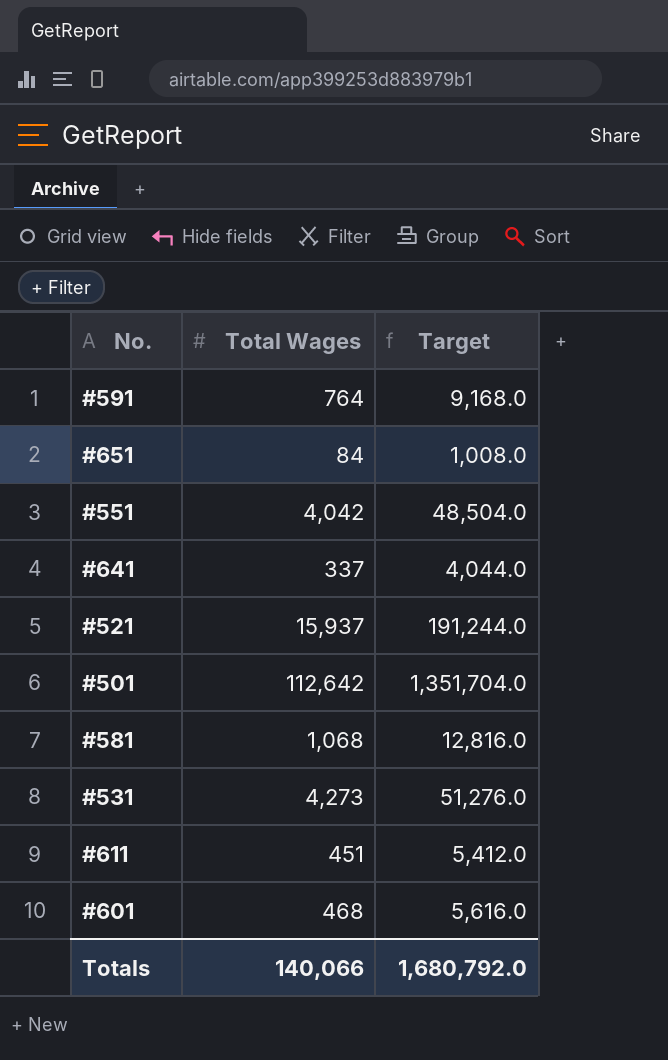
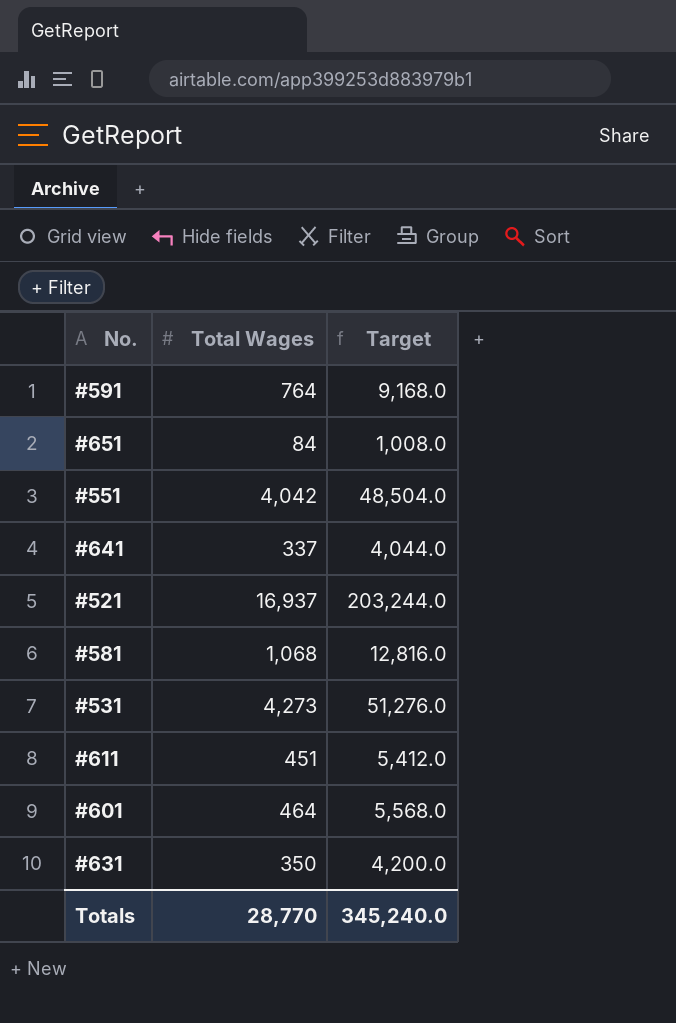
row #501: 112,642 | 1,351,704.0 -> none
#521 | Total Wages: 15,937 -> 16,937
#521 | Target: 191,244.0 -> 203,244.0
#601 | Total Wages: 468 -> 464
#601 | Target: 5,616.0 -> 5,568.0
row #631: none -> 350 | 4,200.0
Totals | Total Wages: 140,066 -> 28,770
Totals | Target: 1,680,792.0 -> 345,240.0

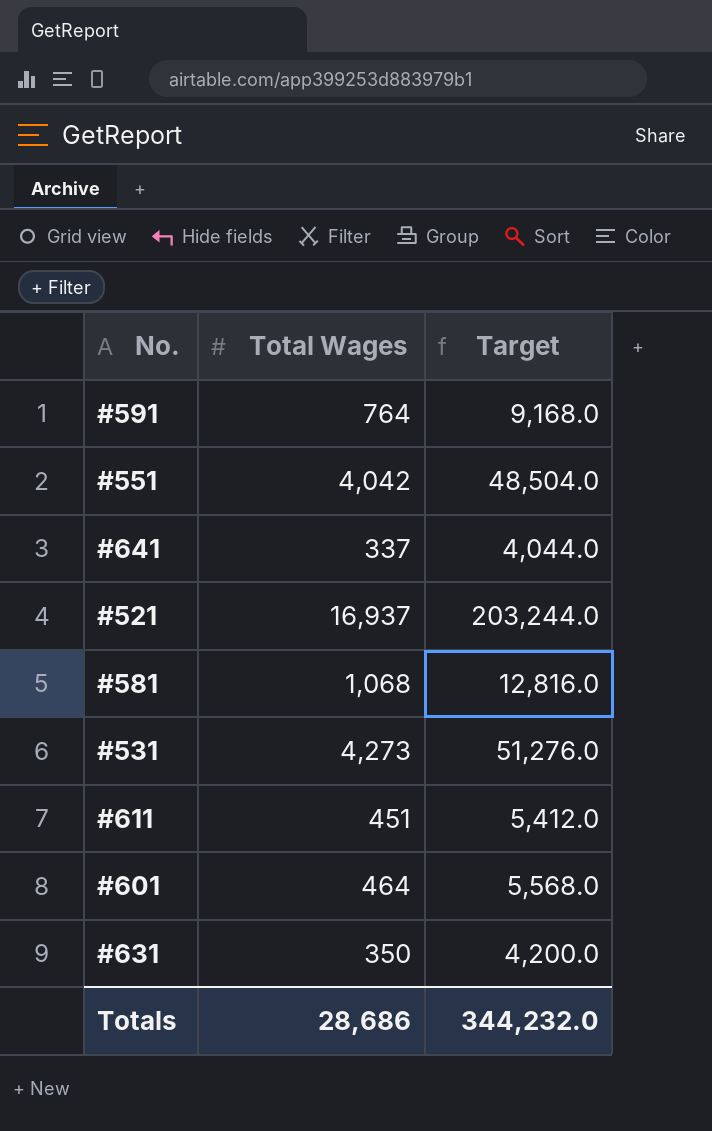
row #651: 84 | 1,008.0 -> none
Totals | Total Wages: 28,770 -> 28,686
Totals | Target: 345,240.0 -> 344,232.0

